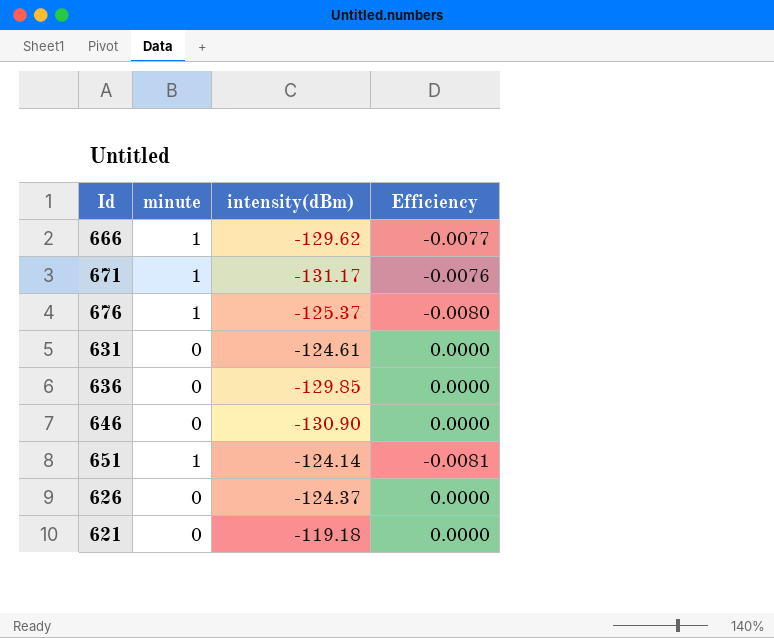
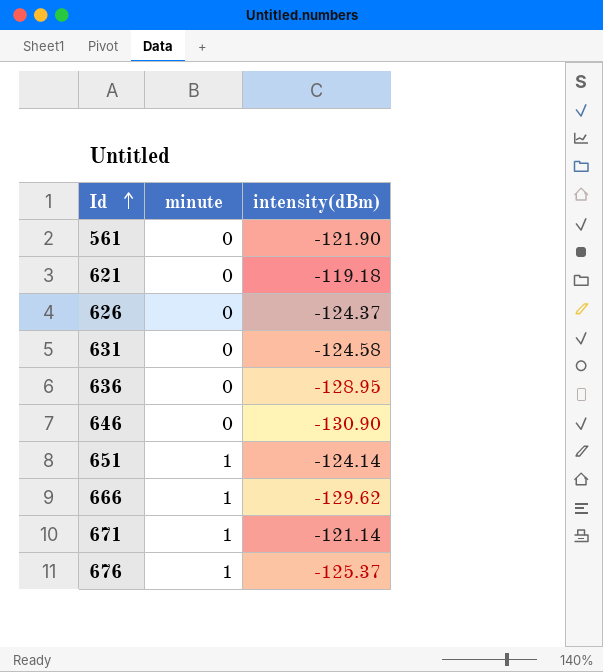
row order: none -> Id ascending
column Efficiency | formula: [minute] / [intensity(dBm)] -> none
row 561: none -> 0 | -121.90
631 | intensity(dBm): -124.61 -> -124.58
636 | intensity(dBm): -129.85 -> -128.95
671 | intensity(dBm): -131.17 -> -121.14

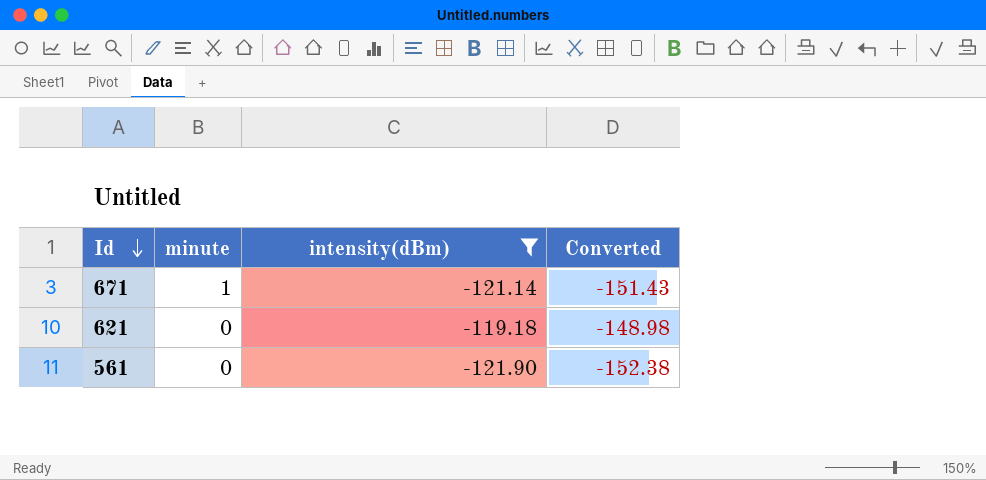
filter: none -> intensity(dBm) >= -121.90
row order: Id ascending -> Id descending
column Converted | formula: none -> [intensity(dBm)] * 1.25

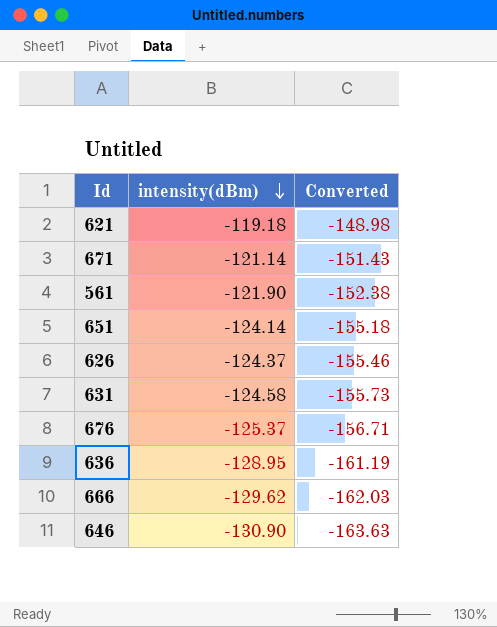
filter: intensity(dBm) >= -121.90 -> none
row order: Id descending -> intensity(dBm) descending
column minute | position: 2 -> none

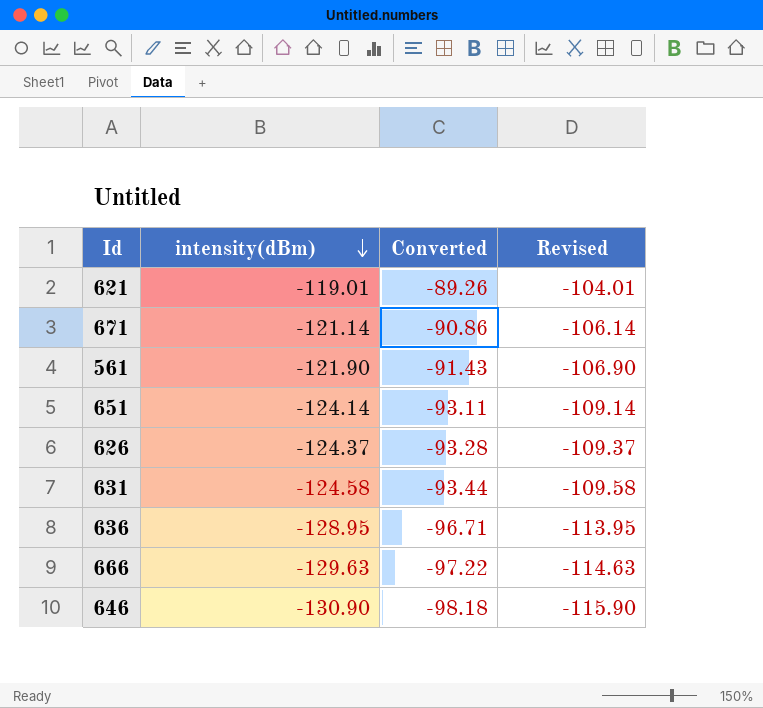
column Converted | formula: [intensity(dBm)] * 1.25 -> [intensity(dBm)] * 0.75
column Revised | formula: none -> [intensity(dBm)] + 15
row 676: -125.37 | -156.71 -> none
621 | intensity(dBm): -119.18 -> -119.01
666 | intensity(dBm): -129.62 -> -129.63

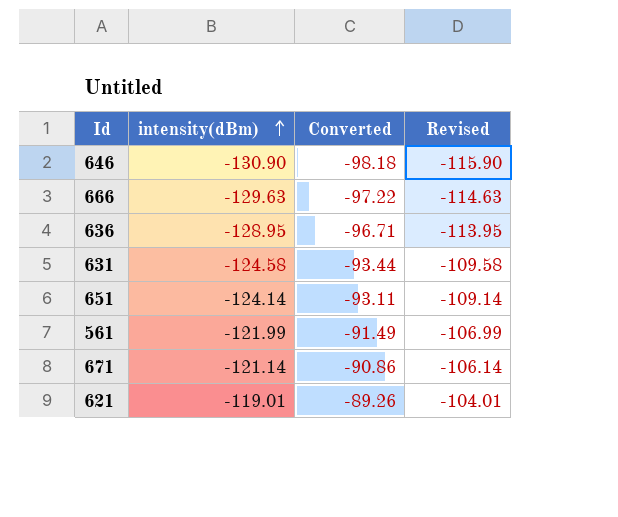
row order: intensity(dBm) descending -> intensity(dBm) ascending
row 626: -124.37 | -93.28 | -109.37 -> none
561 | intensity(dBm): -121.90 -> -121.99
561 | Converted: -91.43 -> -91.49
561 | Revised: -106.90 -> -106.99

